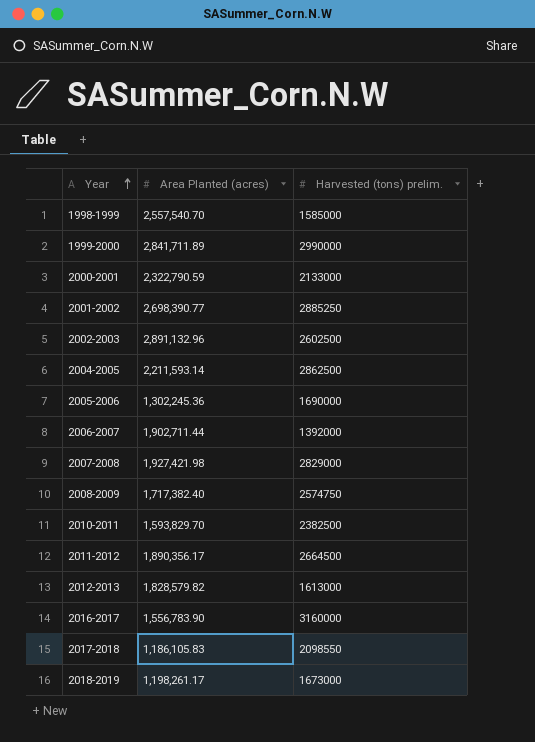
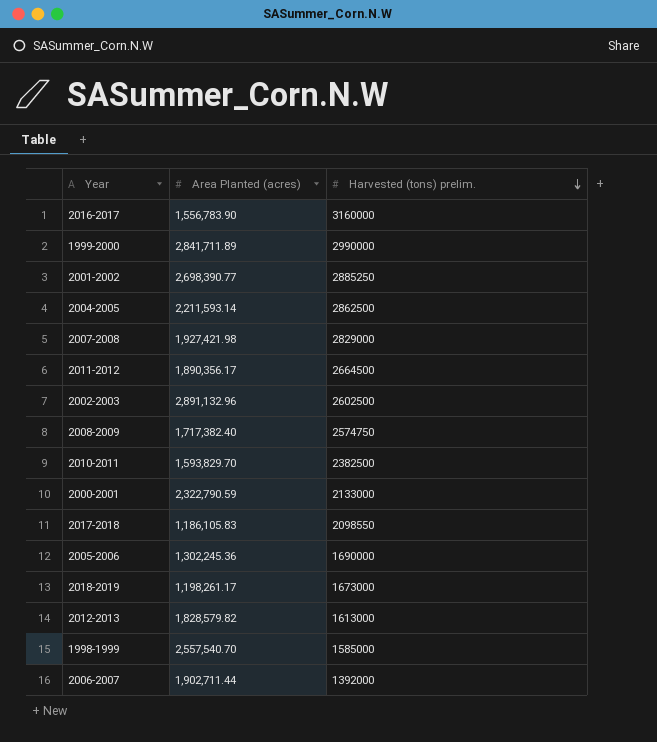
row order: Year ascending -> Harvested (tons) prelim. descending

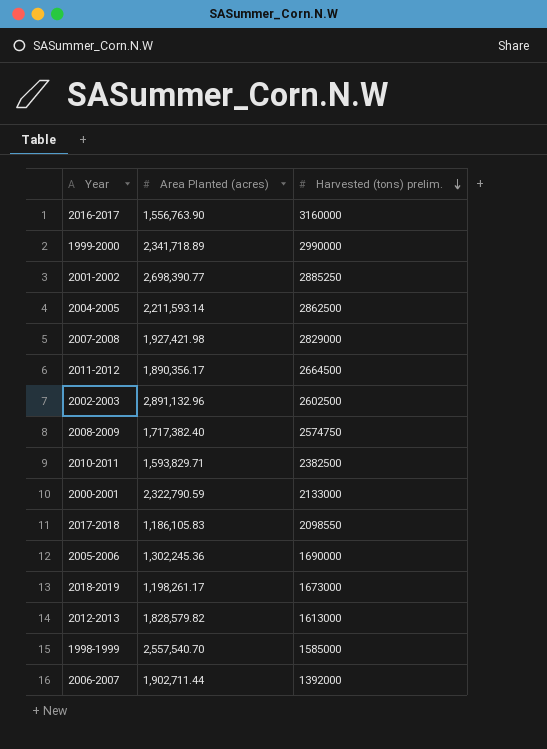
2016-2017 | Area Planted (acres): 1,556,783.90 -> 1,556,763.90
1999-2000 | Area Planted (acres): 2,841,711.89 -> 2,341,718.89
2010-2011 | Area Planted (acres): 1,593,829.70 -> 1,593,829.71

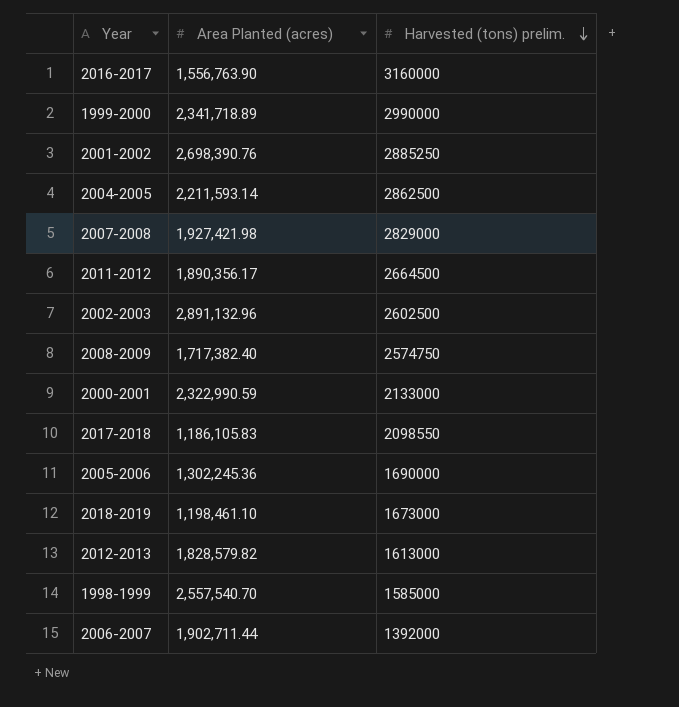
row 2010-2011: 1,593,829.71 | 2382500 -> none
2001-2002 | Area Planted (acres): 2,698,390.77 -> 2,698,390.76
2000-2001 | Area Planted (acres): 2,322,790.59 -> 2,322,990.59
2018-2019 | Area Planted (acres): 1,198,261.17 -> 1,198,461.10

